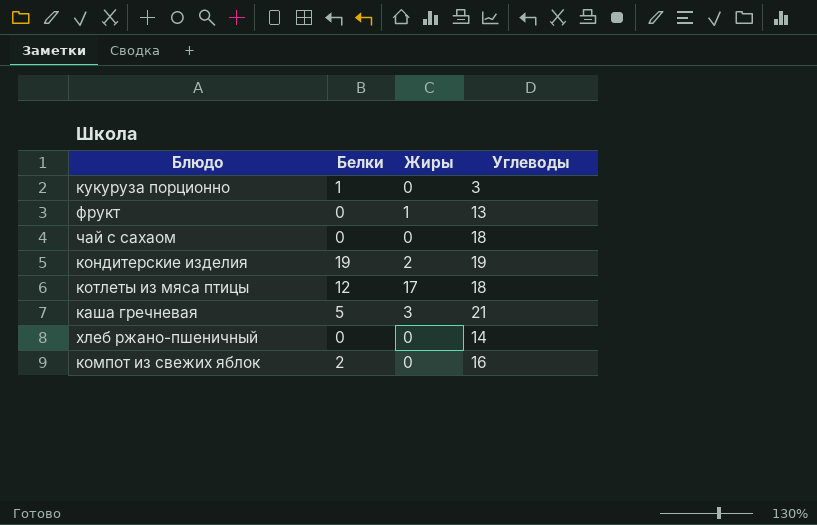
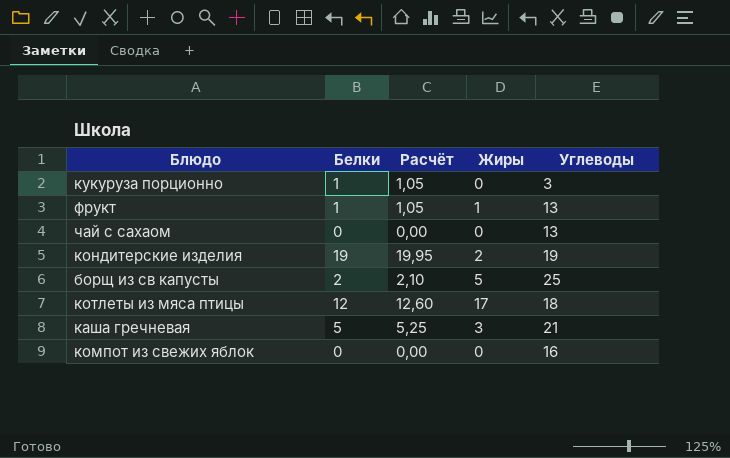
column Расчёт | formula: none -> [Белки] * 1,05
row хлеб ржано-пшеничный: 0 | 0 | 14 -> none
фрукт | Белки: 0 -> 1
чай с сахаом | Углеводы: 18 -> 13
row борщ из св капусты: none -> 2 | 2,10 | 5 | 25
компот из свежих яблок | Белки: 2 -> 0

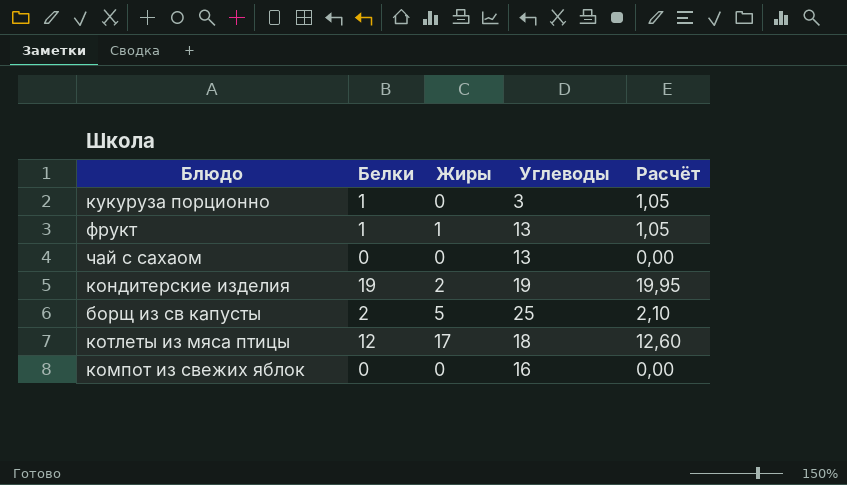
column Расчёт | position: 3 -> 5
row каша гречневая: 5 | 5,25 | 3 | 21 -> none

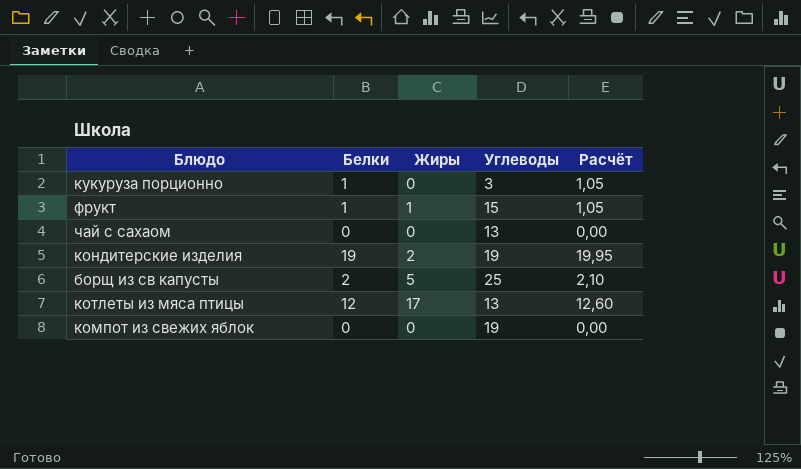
фрукт | Углеводы: 13 -> 15
котлеты из мяса птицы | Углеводы: 18 -> 13
компот из свежих яблок | Углеводы: 16 -> 19

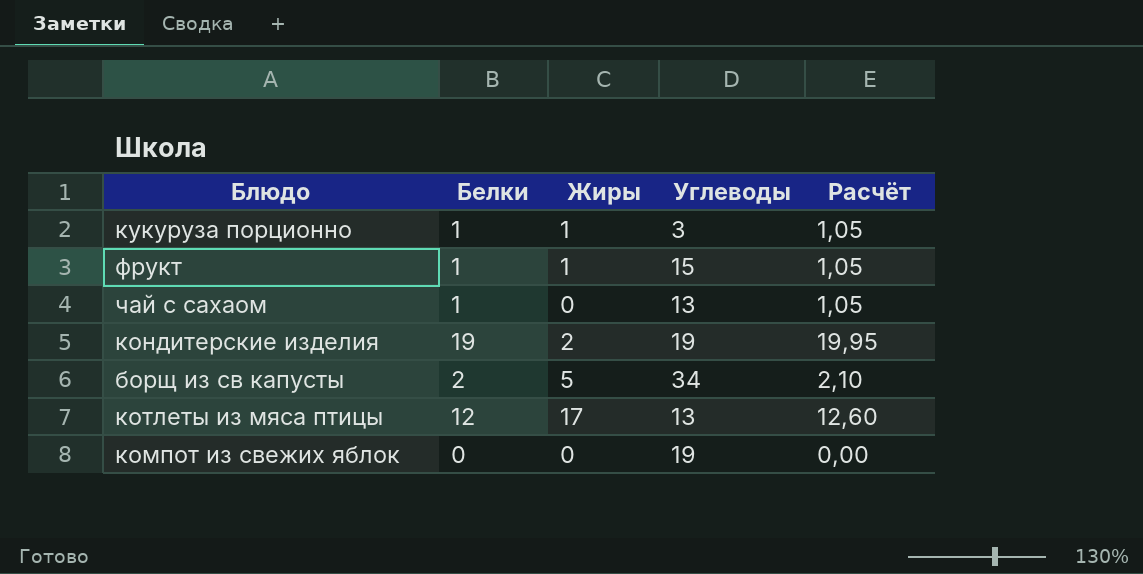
кукуруза порционно | Жиры: 0 -> 1
чай с сахаом | Белки: 0 -> 1
чай с сахаом | Расчёт: 0,00 -> 1,05
борщ из св капусты | Углеводы: 25 -> 34

